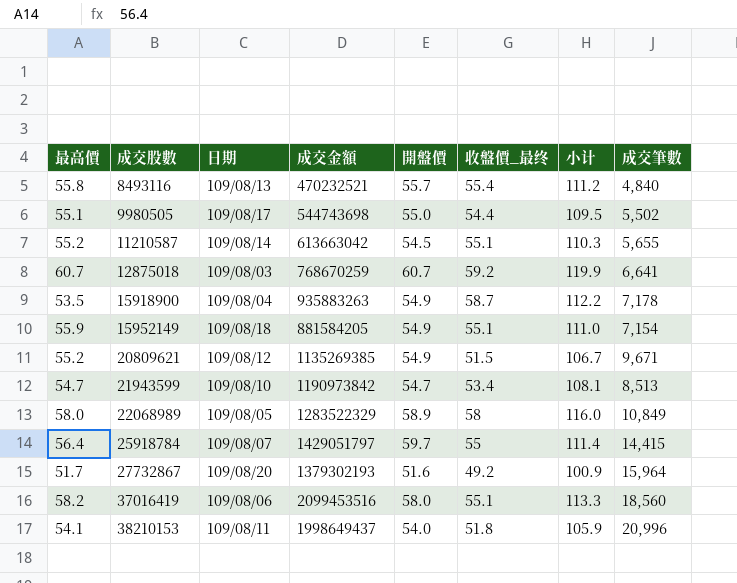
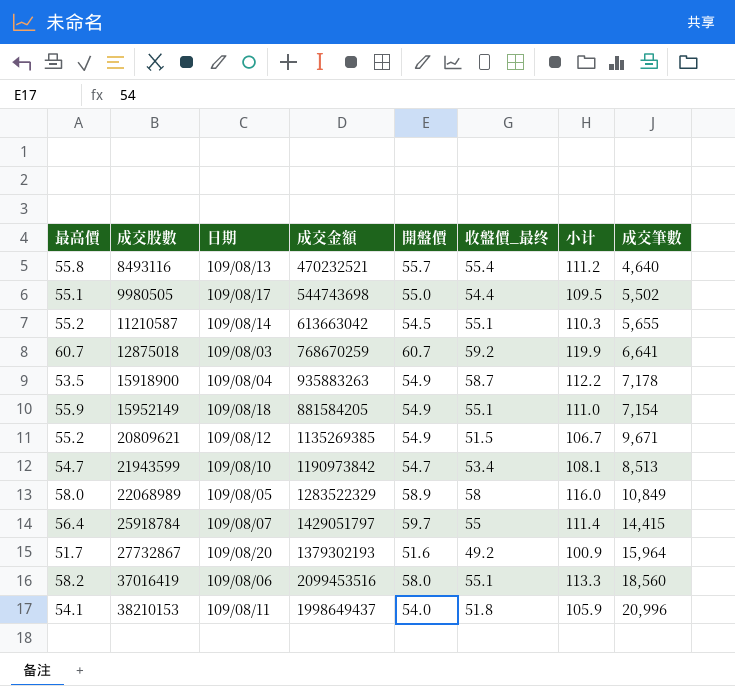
8493116 | 成交筆數: 4,840 -> 4,640

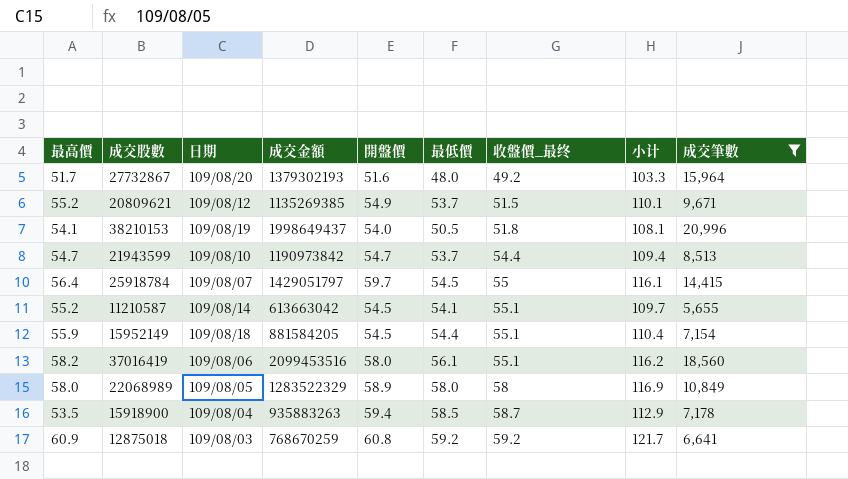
filter: none -> 成交筆數 >= 5,655
row order: 成交股數 ascending -> 收盤價_最终 ascending
column 最低價 | position: none -> 6
column 小计 | formula: [最高價] + [收盤價_最终] -> [最高價] + [開盤價]
38210153 | 日期: 109/08/11 -> 109/08/19
21943599 | 收盤價_最终: 53.4 -> 54.4
15952149 | 開盤價: 54.9 -> 54.5
15918900 | 開盤價: 54.9 -> 59.4
12875018 | 最高價: 60.7 -> 60.9
12875018 | 開盤價: 60.7 -> 60.8

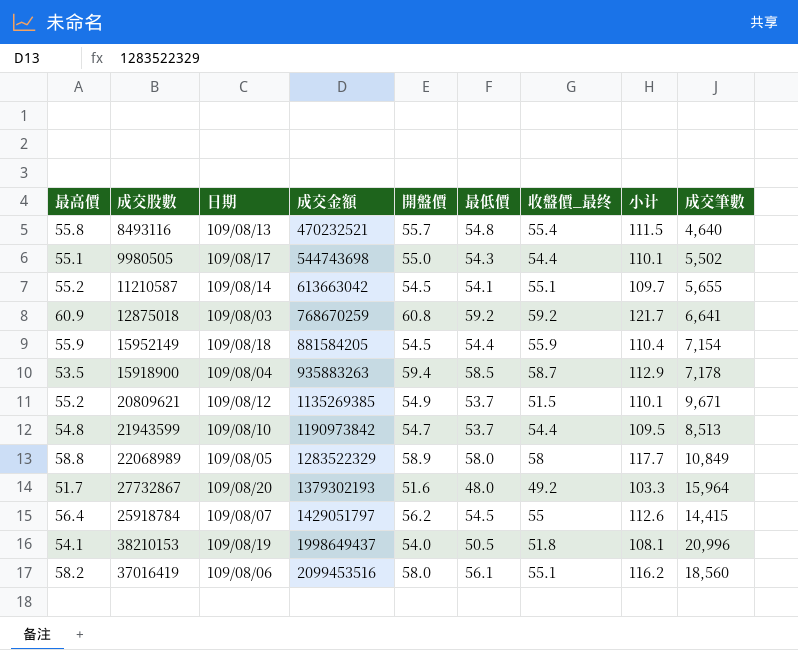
filter: 成交筆數 >= 5,655 -> none
row order: 收盤價_最终 ascending -> 成交金額 ascending
15952149 | 收盤價_最终: 55.1 -> 55.9
21943599 | 最高價: 54.7 -> 54.8
21943599 | 小计: 109.4 -> 109.5
22068989 | 最高價: 58.0 -> 58.8
22068989 | 小计: 116.9 -> 117.7
25918784 | 開盤價: 59.7 -> 56.2
25918784 | 小计: 116.1 -> 112.6

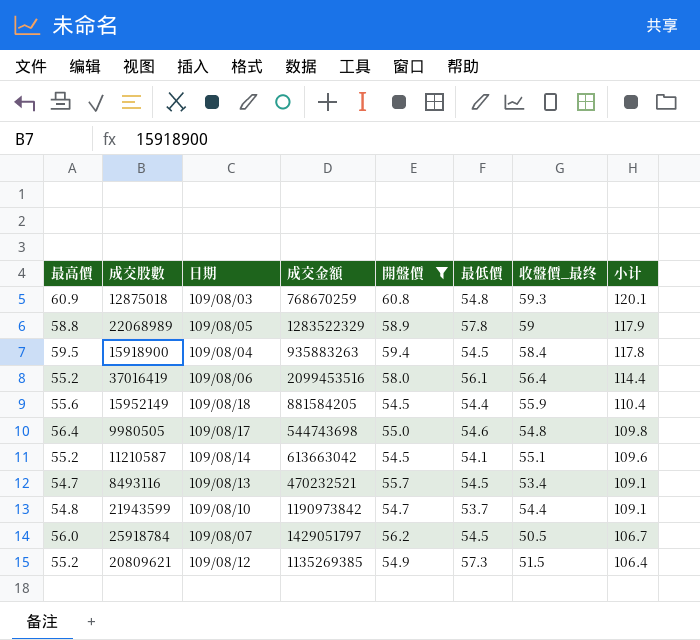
filter: none -> 開盤價 >= 54.5
row order: 成交金額 ascending -> 小计 descending
column 成交筆數 | position: 9 -> none
column 小计 | formula: [最高價] + [開盤價] -> [開盤價] + [收盤價_最终]
12875018 | 最低價: 59.2 -> 54.8
12875018 | 收盤價_最终: 59.2 -> 59.3
22068989 | 最低價: 58.0 -> 57.8
22068989 | 收盤價_最终: 58 -> 59
15918900 | 最高價: 53.5 -> 59.5
15918900 | 最低價: 58.5 -> 54.5
15918900 | 收盤價_最终: 58.7 -> 58.4
37016419 | 最高價: 58.2 -> 55.2
37016419 | 收盤價_最终: 55.1 -> 56.4
15952149 | 最高價: 55.9 -> 55.6
9980505 | 最高價: 55.1 -> 56.4
9980505 | 最低價: 54.3 -> 54.6
9980505 | 收盤價_最终: 54.4 -> 54.8
8493116 | 最高價: 55.8 -> 54.7
8493116 | 最低價: 54.8 -> 54.5
8493116 | 收盤價_最终: 55.4 -> 53.4
25918784 | 最高價: 56.4 -> 56.0
25918784 | 收盤價_最终: 55 -> 50.5
20809621 | 最低價: 53.7 -> 57.3

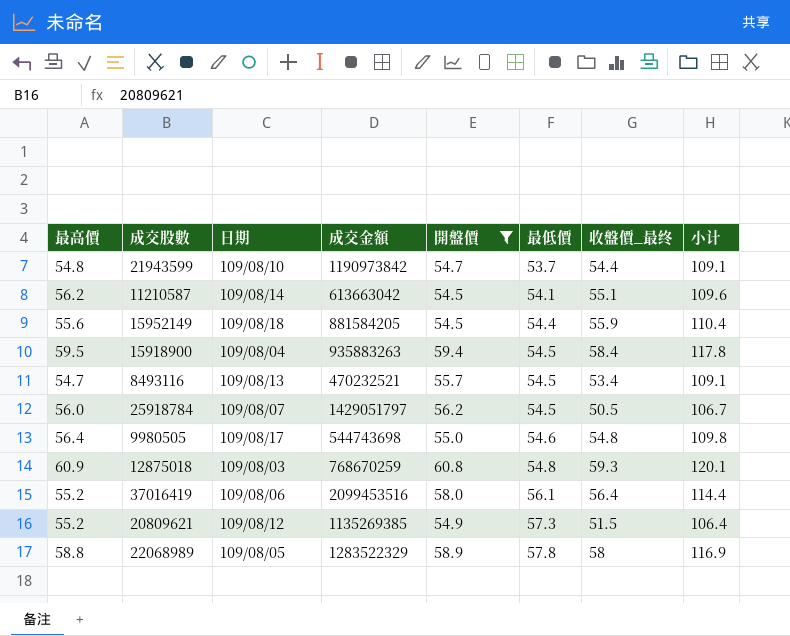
row order: 小计 descending -> 最低價 ascending
11210587 | 最高價: 55.2 -> 56.2
22068989 | 收盤價_最终: 59 -> 58
22068989 | 小计: 117.9 -> 116.9

